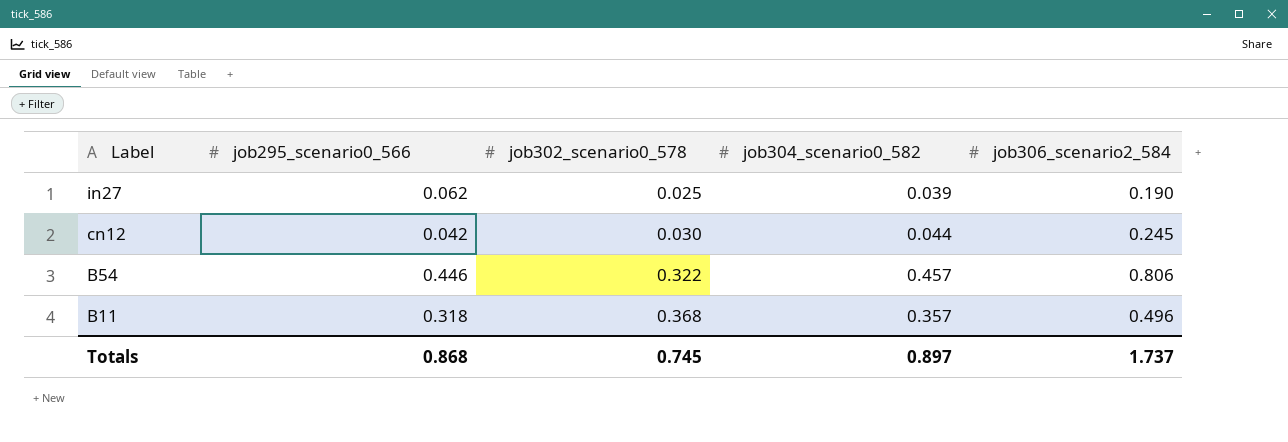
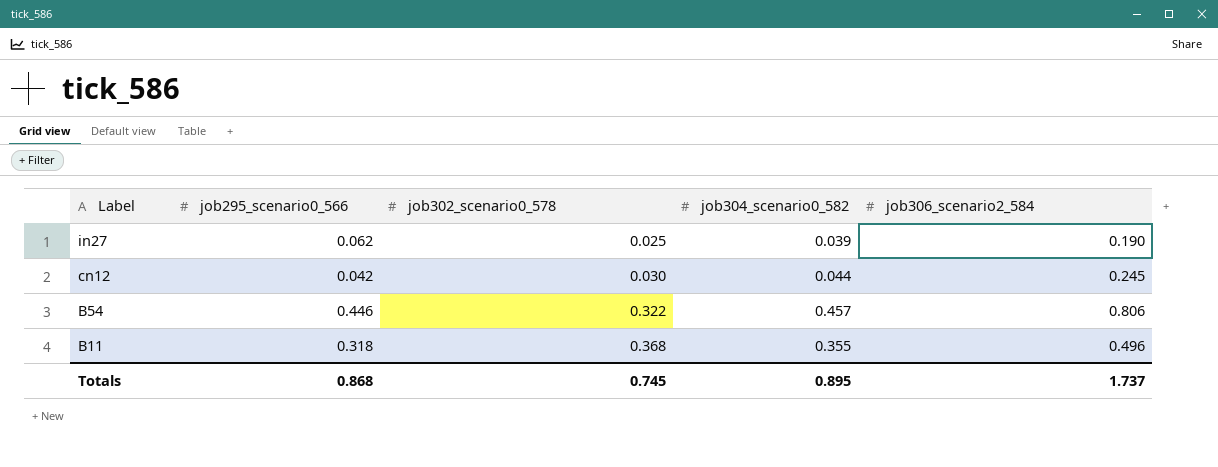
B11 | job304_scenario0_582: 0.357 -> 0.355
Totals | job304_scenario0_582: 0.897 -> 0.895

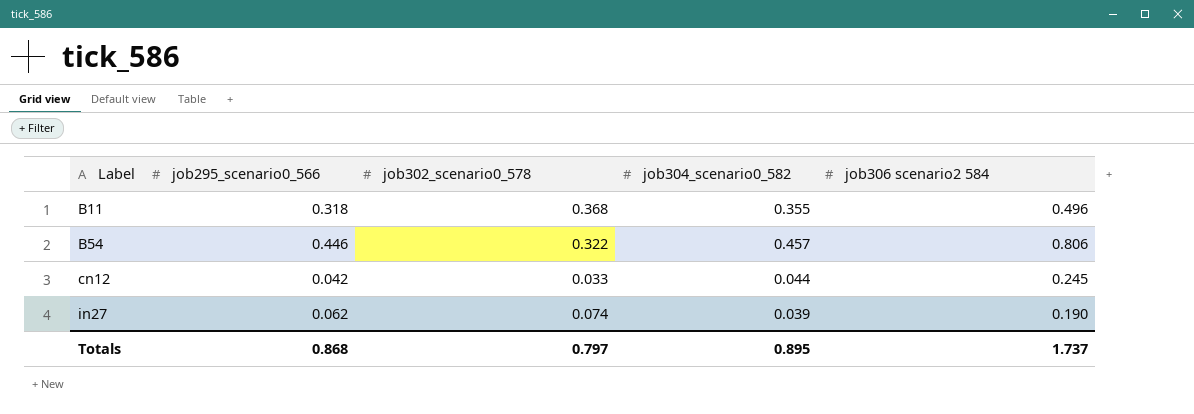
row order: Label descending -> Label ascending
column name: job306_scenario2_584 -> job306 scenario2 584
cn12 | job302_scenario0_578: 0.030 -> 0.033
in27 | job302_scenario0_578: 0.025 -> 0.074
Totals | job302_scenario0_578: 0.745 -> 0.797

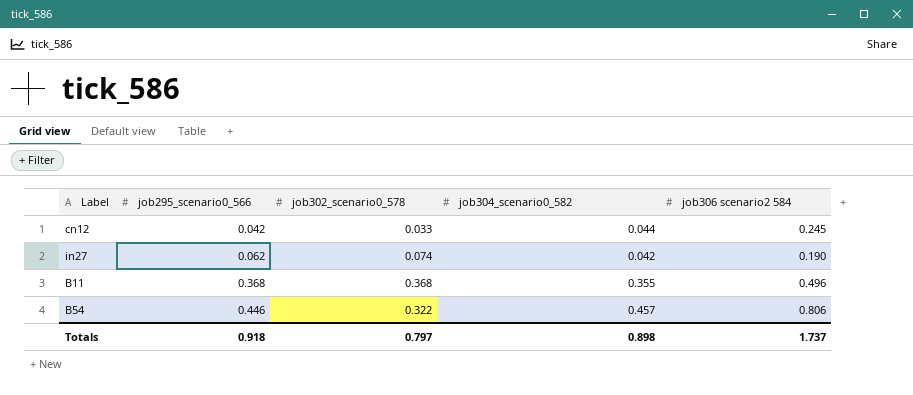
row order: Label ascending -> job295_scenario0_566 ascending
in27 | job304_scenario0_582: 0.039 -> 0.042
B11 | job295_scenario0_566: 0.318 -> 0.368
Totals | job295_scenario0_566: 0.868 -> 0.918
Totals | job304_scenario0_582: 0.895 -> 0.898

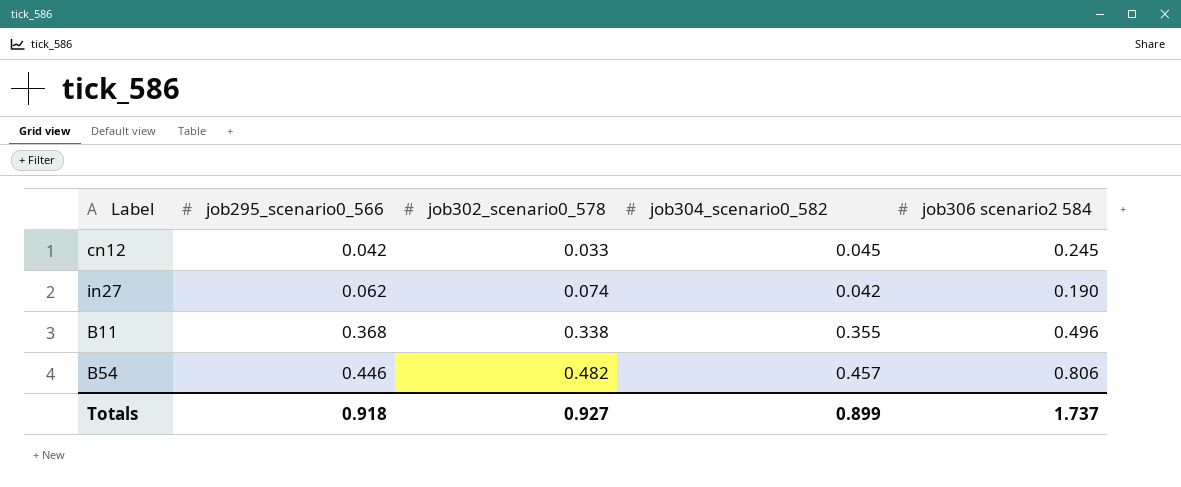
cn12 | job304_scenario0_582: 0.044 -> 0.045
B11 | job302_scenario0_578: 0.368 -> 0.338
B54 | job302_scenario0_578: 0.322 -> 0.482
Totals | job302_scenario0_578: 0.797 -> 0.927
Totals | job304_scenario0_582: 0.898 -> 0.899

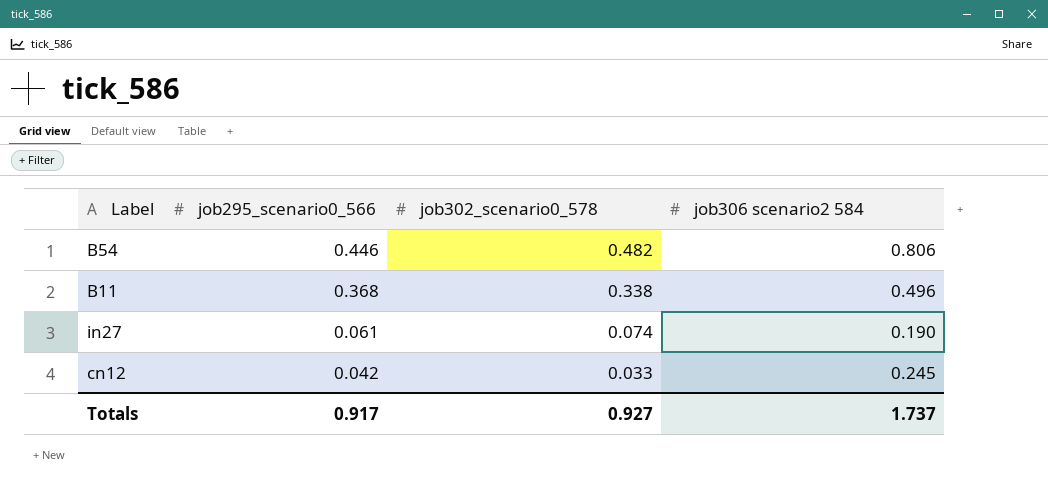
row order: job295_scenario0_566 ascending -> job295_scenario0_566 descending
column job304_scenario0_582 | position: 4 -> none
in27 | job295_scenario0_566: 0.062 -> 0.061
Totals | job295_scenario0_566: 0.918 -> 0.917

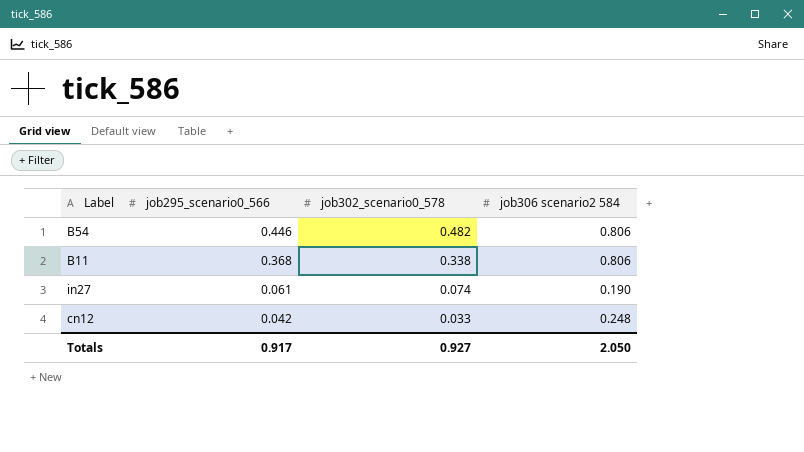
B11 | job306 scenario2 584: 0.496 -> 0.806
cn12 | job306 scenario2 584: 0.245 -> 0.248
Totals | job306 scenario2 584: 1.737 -> 2.050

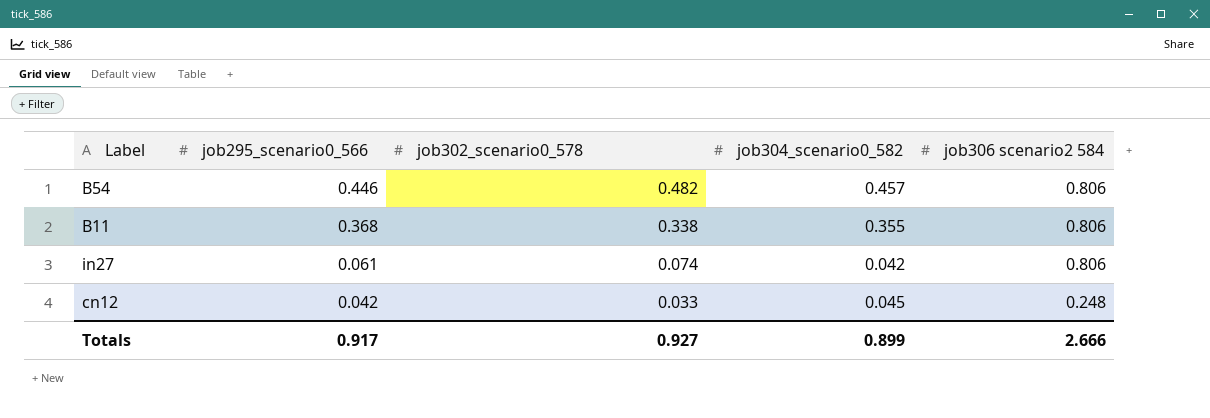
column job304_scenario0_582 | position: none -> 4
in27 | job306 scenario2 584: 0.190 -> 0.806
Totals | job306 scenario2 584: 2.050 -> 2.666

